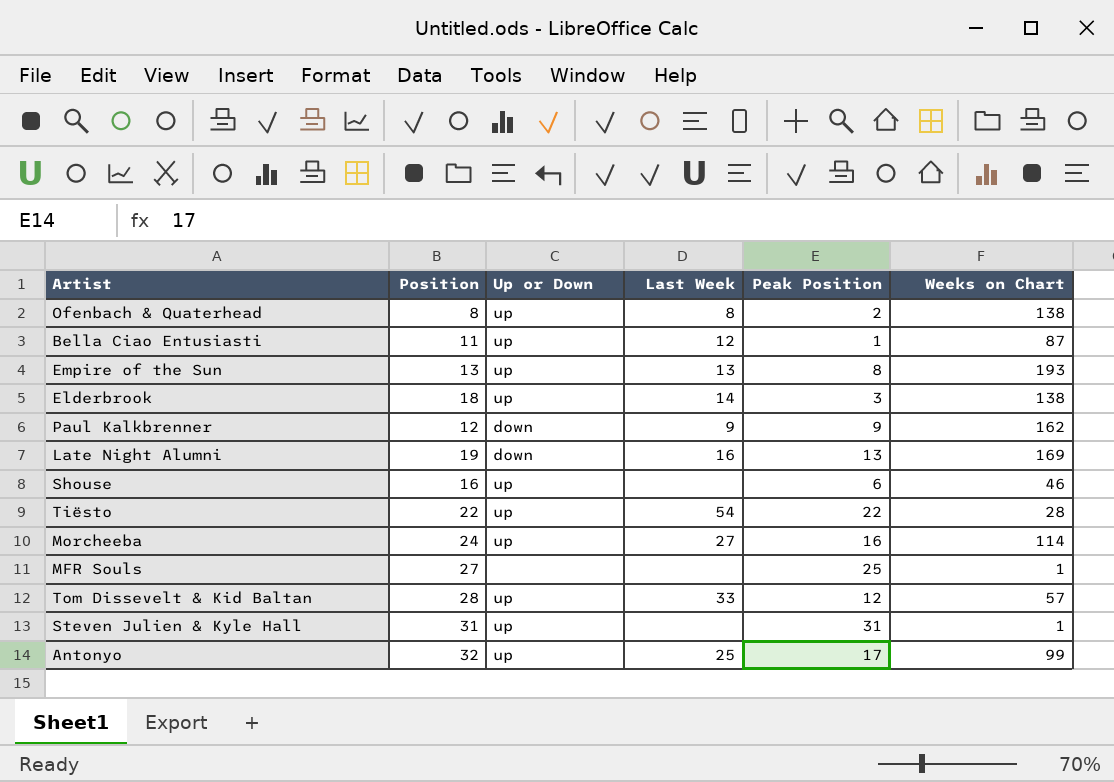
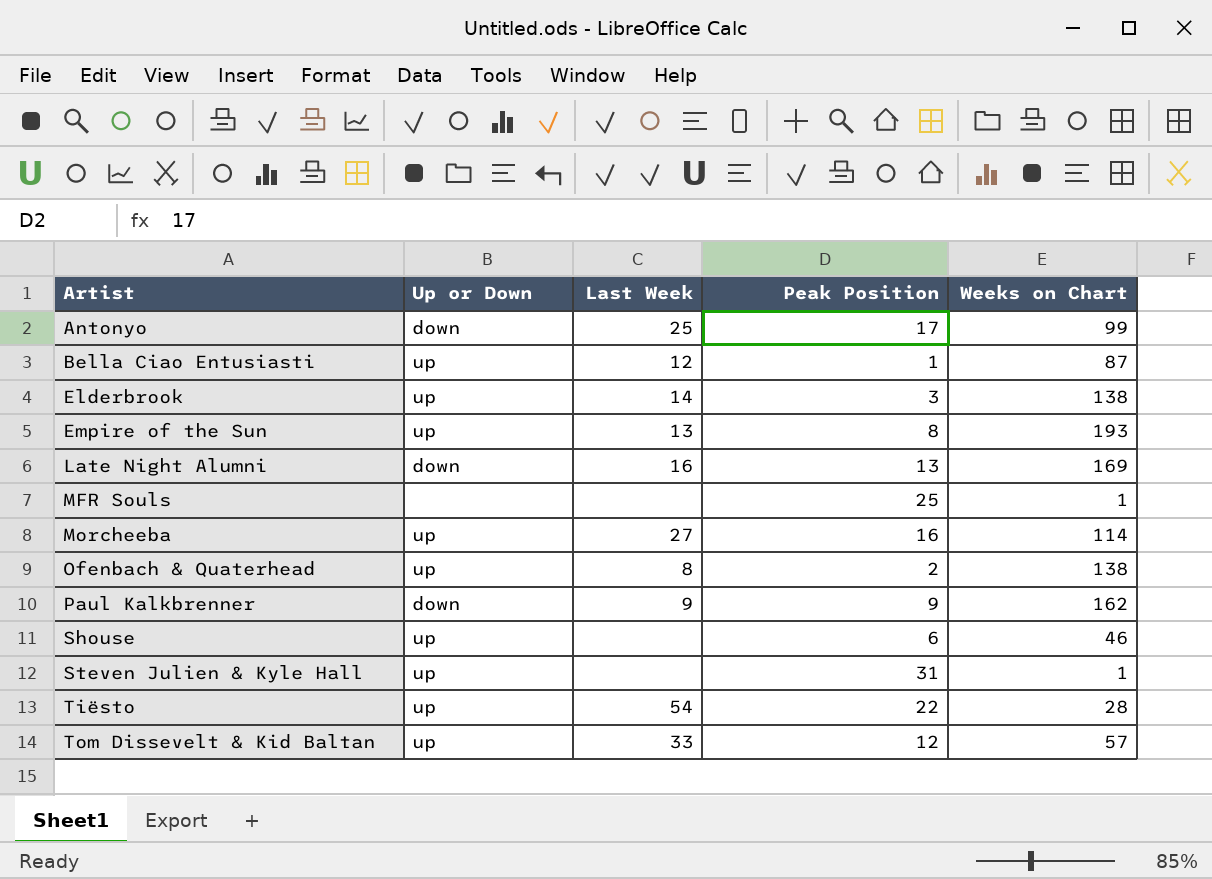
row order: none -> Artist ascending
column Position | position: 2 -> none
Antonyo | Up or Down: up -> down

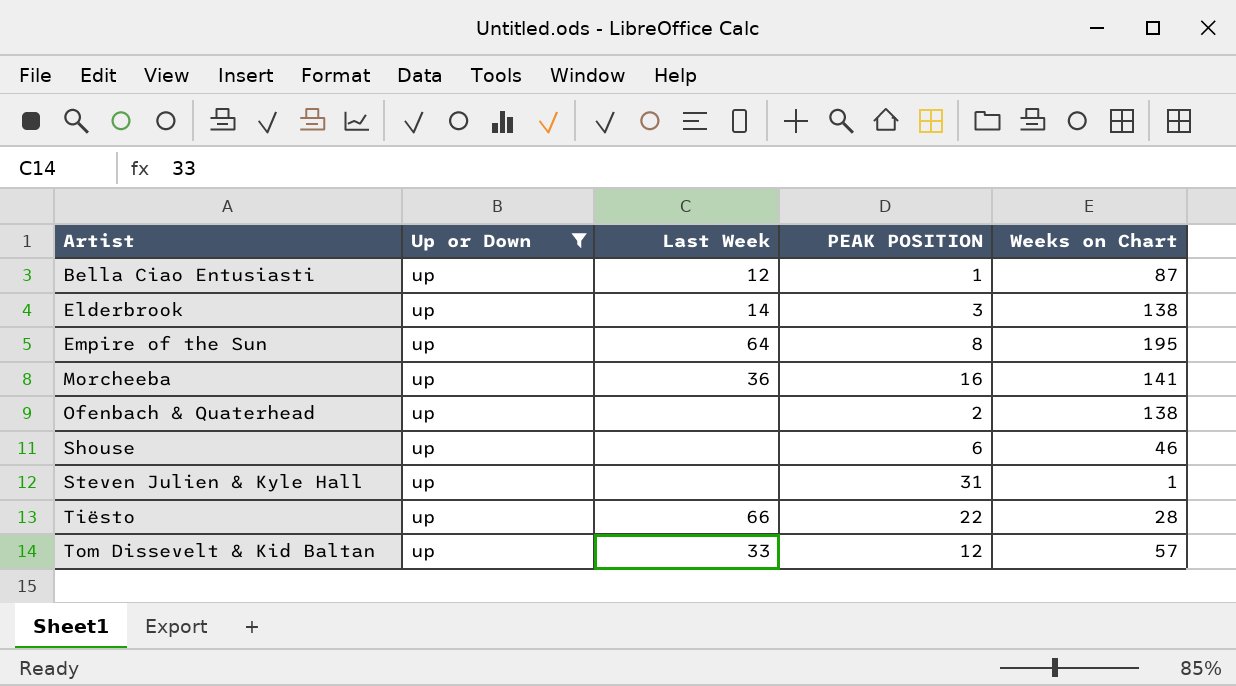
filter: none -> Up or Down = up
column name: Peak Position -> PEAK POSITION
Empire of the Sun | Last Week: 13 -> 64
Empire of the Sun | Weeks on Chart: 193 -> 195
Morcheeba | Last Week: 27 -> 36
Morcheeba | Weeks on Chart: 114 -> 141
Ofenbach & Quaterhead | Last Week: 8 -> none
Tiësto | Last Week: 54 -> 66

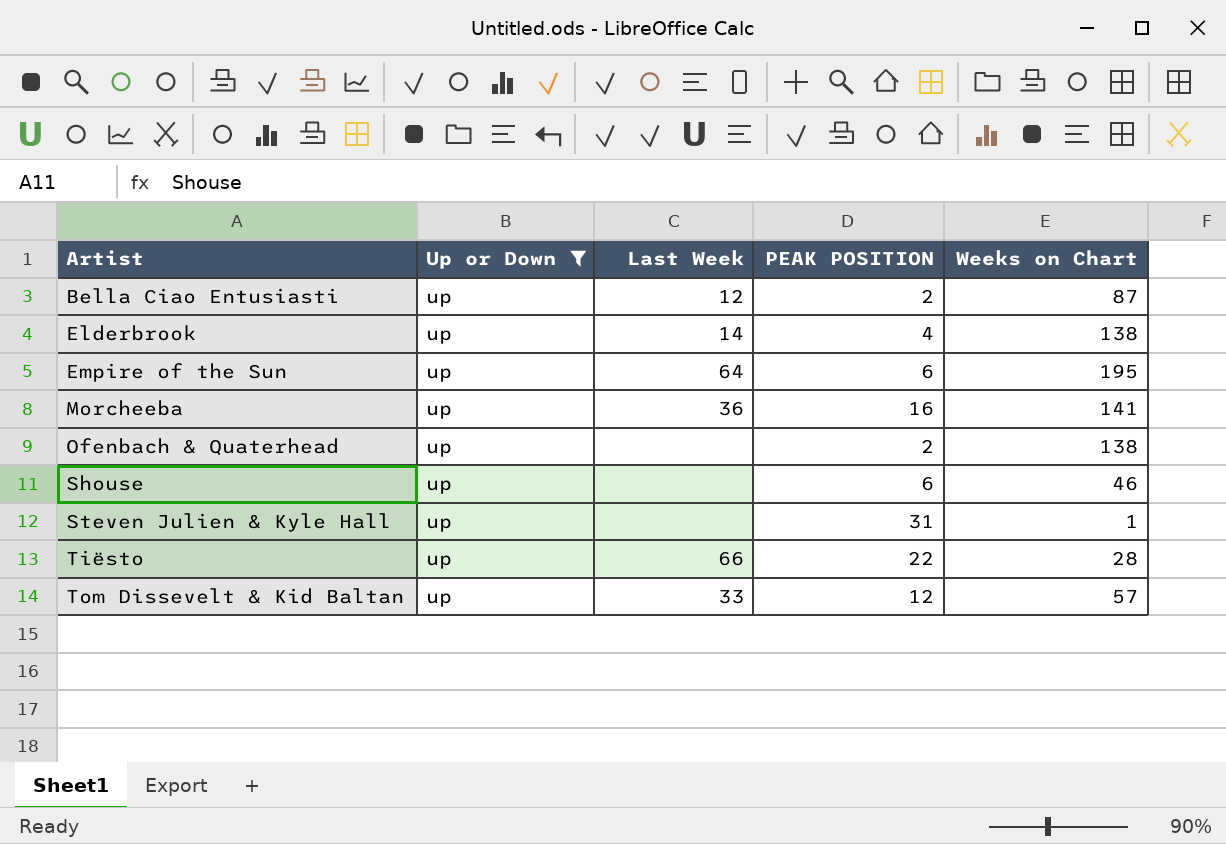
Bella Ciao Entusiasti | PEAK POSITION: 1 -> 2
Elderbrook | PEAK POSITION: 3 -> 4
Empire of the Sun | PEAK POSITION: 8 -> 6

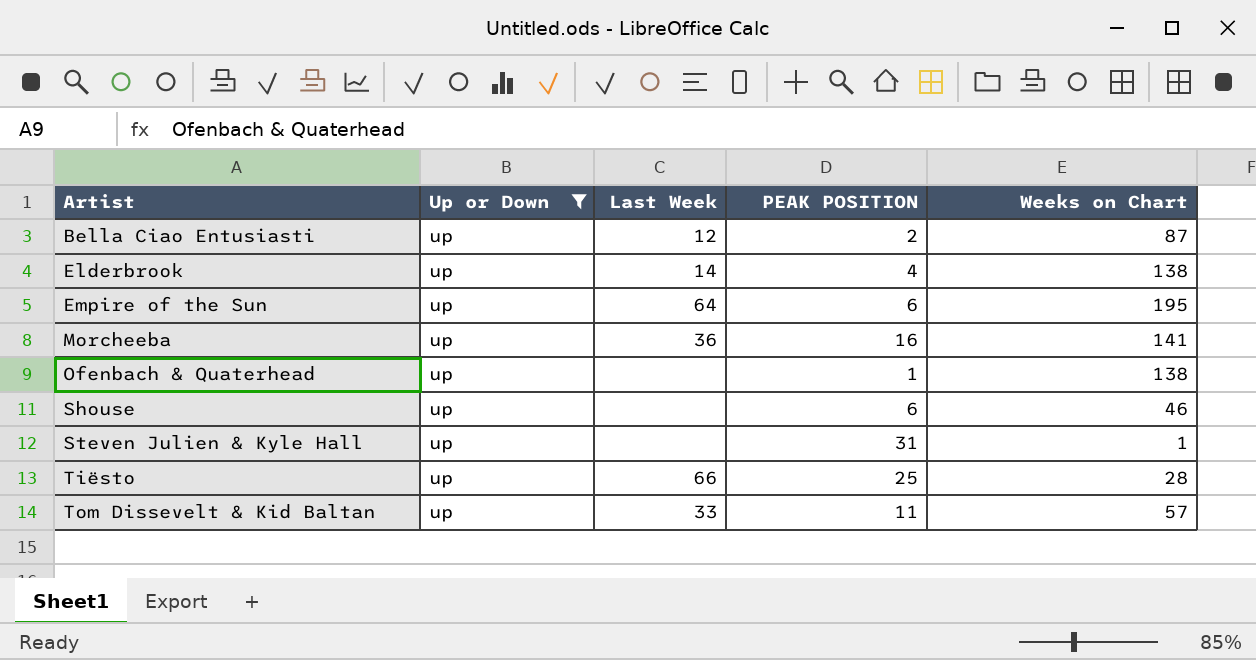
Ofenbach & Quaterhead | PEAK POSITION: 2 -> 1
Tiësto | PEAK POSITION: 22 -> 25
Tom Dissevelt & Kid Baltan | PEAK POSITION: 12 -> 11

